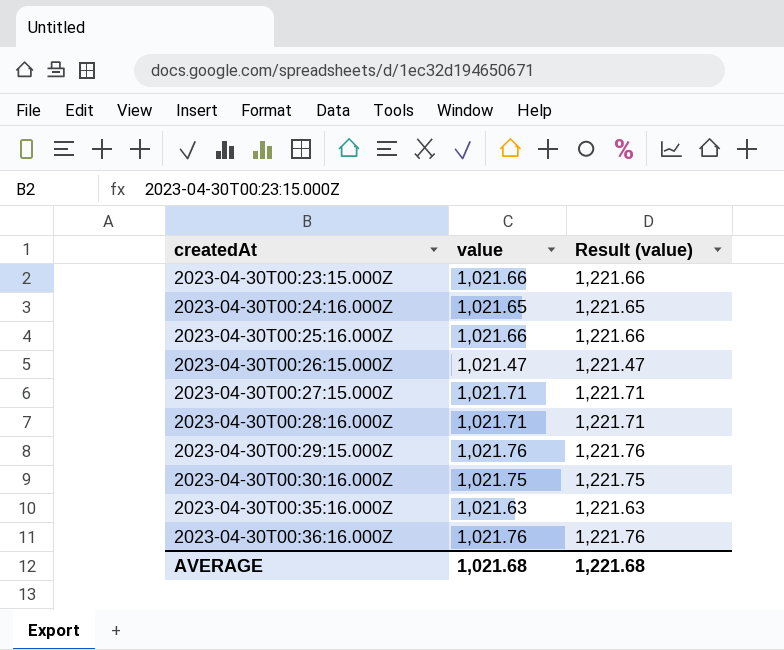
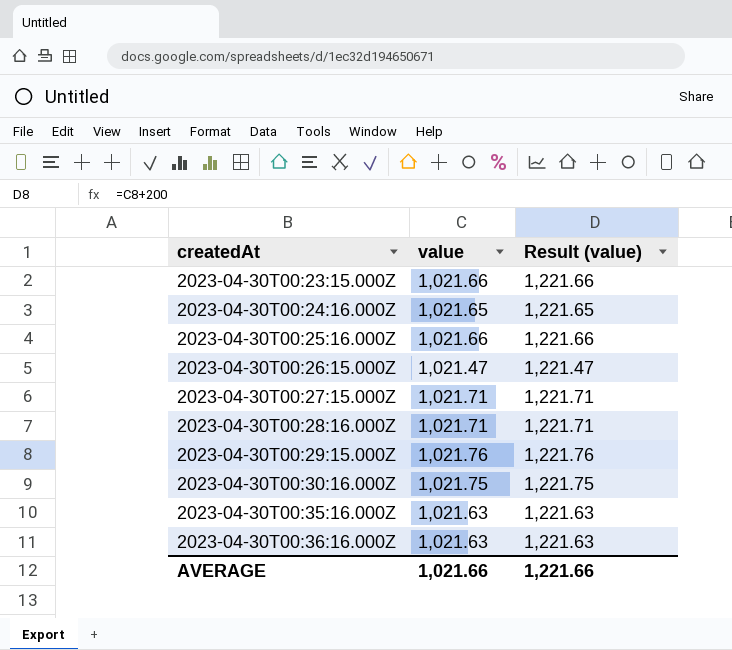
2023-04-30T00:36:16.000Z | value: 1,021.76 -> 1,021.63
2023-04-30T00:36:16.000Z | Result (value): 1,221.76 -> 1,221.63
AVERAGE | value: 1,021.68 -> 1,021.66
AVERAGE | Result (value): 1,221.68 -> 1,221.66

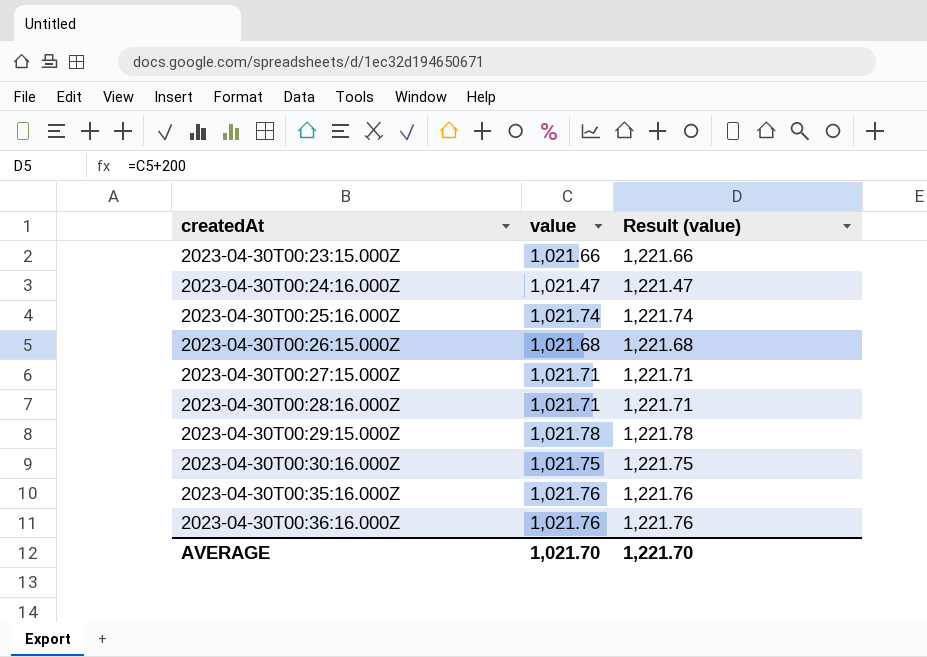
2023-04-30T00:24:16.000Z | value: 1,021.65 -> 1,021.47
2023-04-30T00:24:16.000Z | Result (value): 1,221.65 -> 1,221.47
2023-04-30T00:25:16.000Z | value: 1,021.66 -> 1,021.74
2023-04-30T00:25:16.000Z | Result (value): 1,221.66 -> 1,221.74
2023-04-30T00:26:15.000Z | value: 1,021.47 -> 1,021.68
2023-04-30T00:26:15.000Z | Result (value): 1,221.47 -> 1,221.68
2023-04-30T00:29:15.000Z | value: 1,021.76 -> 1,021.78
2023-04-30T00:29:15.000Z | Result (value): 1,221.76 -> 1,221.78
2023-04-30T00:35:16.000Z | value: 1,021.63 -> 1,021.76
2023-04-30T00:35:16.000Z | Result (value): 1,221.63 -> 1,221.76
2023-04-30T00:36:16.000Z | value: 1,021.63 -> 1,021.76
2023-04-30T00:36:16.000Z | Result (value): 1,221.63 -> 1,221.76
AVERAGE | value: 1,021.66 -> 1,021.70
AVERAGE | Result (value): 1,221.66 -> 1,221.70

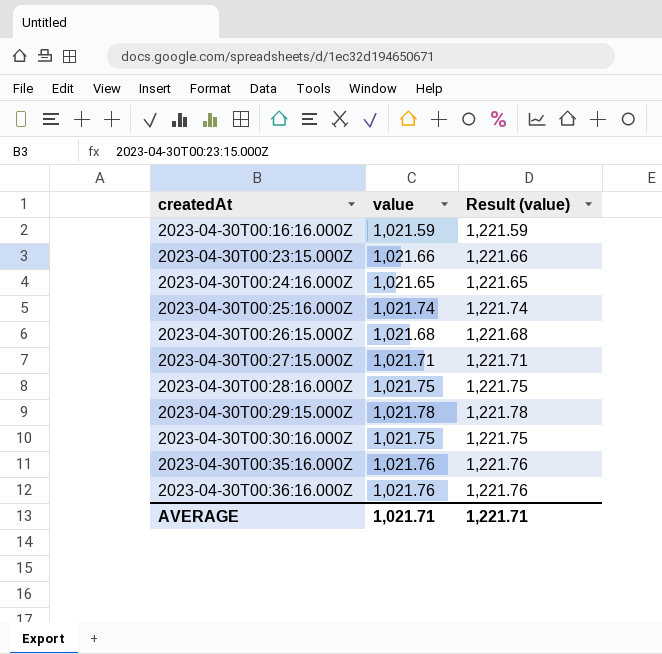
row 2023-04-30T00:16:16.000Z: none -> 1,021.59 | 1,221.59
2023-04-30T00:24:16.000Z | value: 1,021.47 -> 1,021.65
2023-04-30T00:24:16.000Z | Result (value): 1,221.47 -> 1,221.65
2023-04-30T00:28:16.000Z | value: 1,021.71 -> 1,021.75
2023-04-30T00:28:16.000Z | Result (value): 1,221.71 -> 1,221.75
AVERAGE | value: 1,021.70 -> 1,021.71
AVERAGE | Result (value): 1,221.70 -> 1,221.71

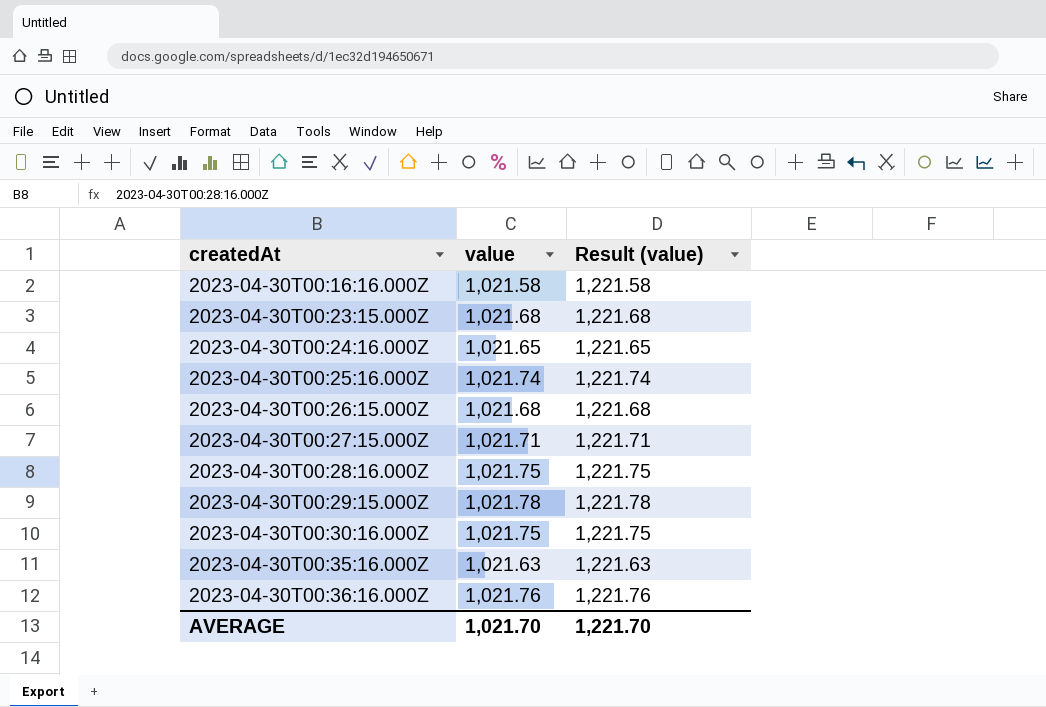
2023-04-30T00:16:16.000Z | value: 1,021.59 -> 1,021.58
2023-04-30T00:16:16.000Z | Result (value): 1,221.59 -> 1,221.58
2023-04-30T00:23:15.000Z | value: 1,021.66 -> 1,021.68
2023-04-30T00:23:15.000Z | Result (value): 1,221.66 -> 1,221.68
2023-04-30T00:35:16.000Z | value: 1,021.76 -> 1,021.63
2023-04-30T00:35:16.000Z | Result (value): 1,221.76 -> 1,221.63
AVERAGE | value: 1,021.71 -> 1,021.70
AVERAGE | Result (value): 1,221.71 -> 1,221.70

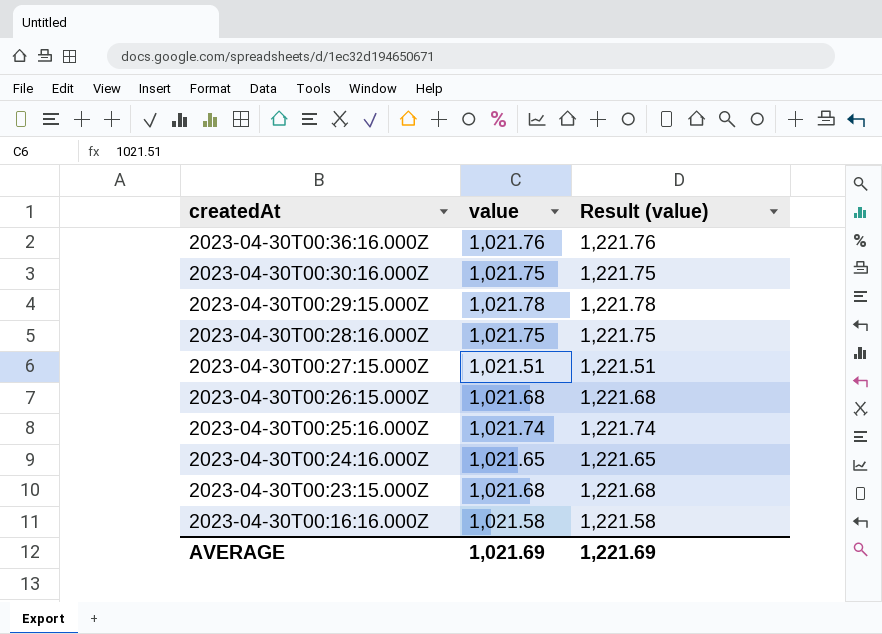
row order: createdAt ascending -> createdAt descending
row 2023-04-30T00:35:16.000Z: 1,021.63 | 1,221.63 -> none
2023-04-30T00:27:15.000Z | value: 1,021.71 -> 1,021.51
2023-04-30T00:27:15.000Z | Result (value): 1,221.71 -> 1,221.51
AVERAGE | value: 1,021.70 -> 1,021.69
AVERAGE | Result (value): 1,221.70 -> 1,221.69

